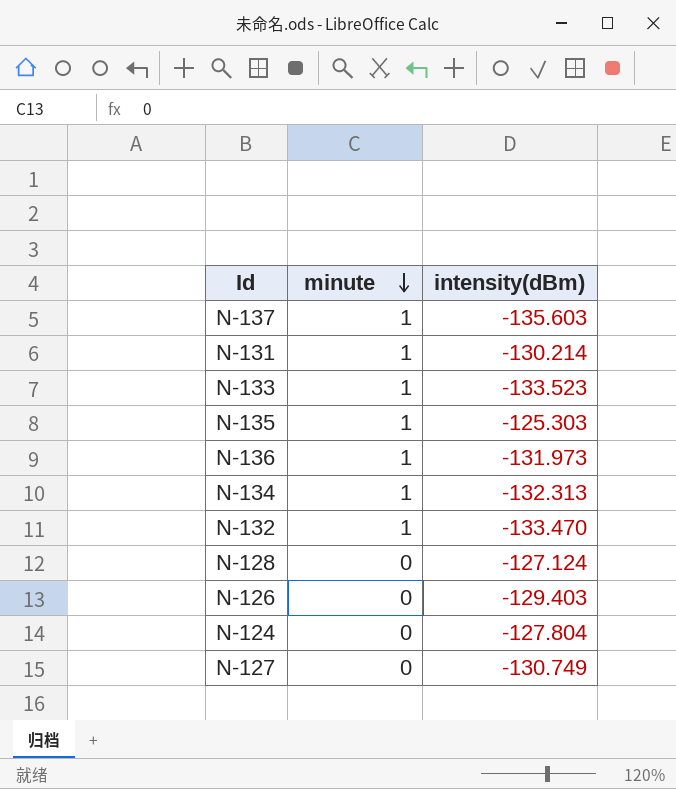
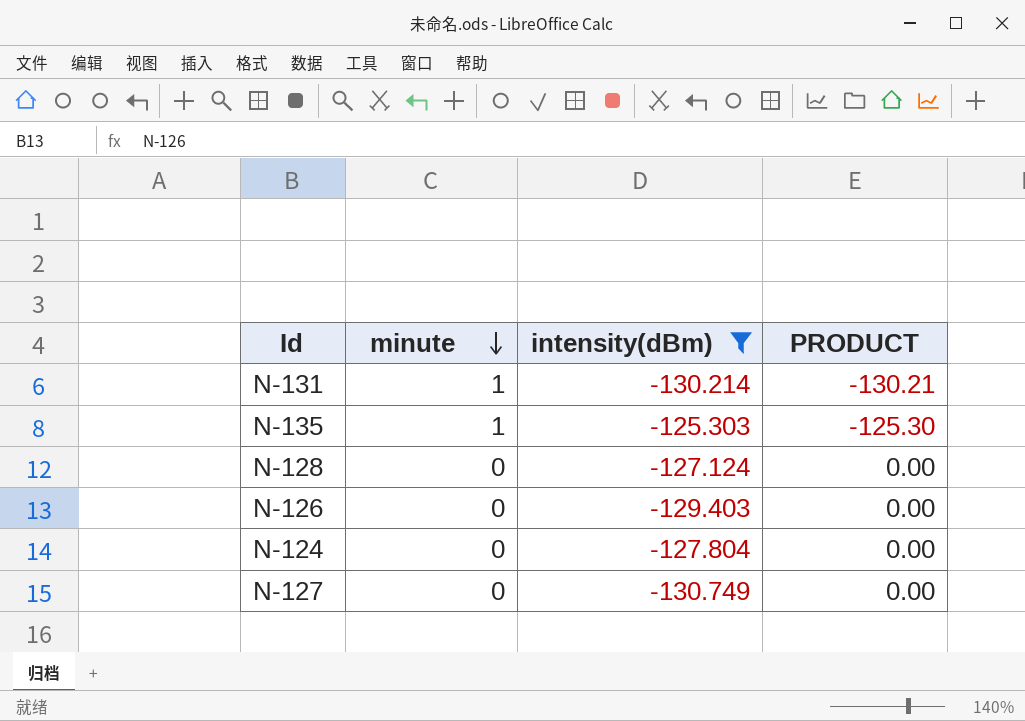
filter: none -> intensity(dBm) >= -130.749
column PRODUCT | formula: none -> [minute] * [intensity(dBm)]

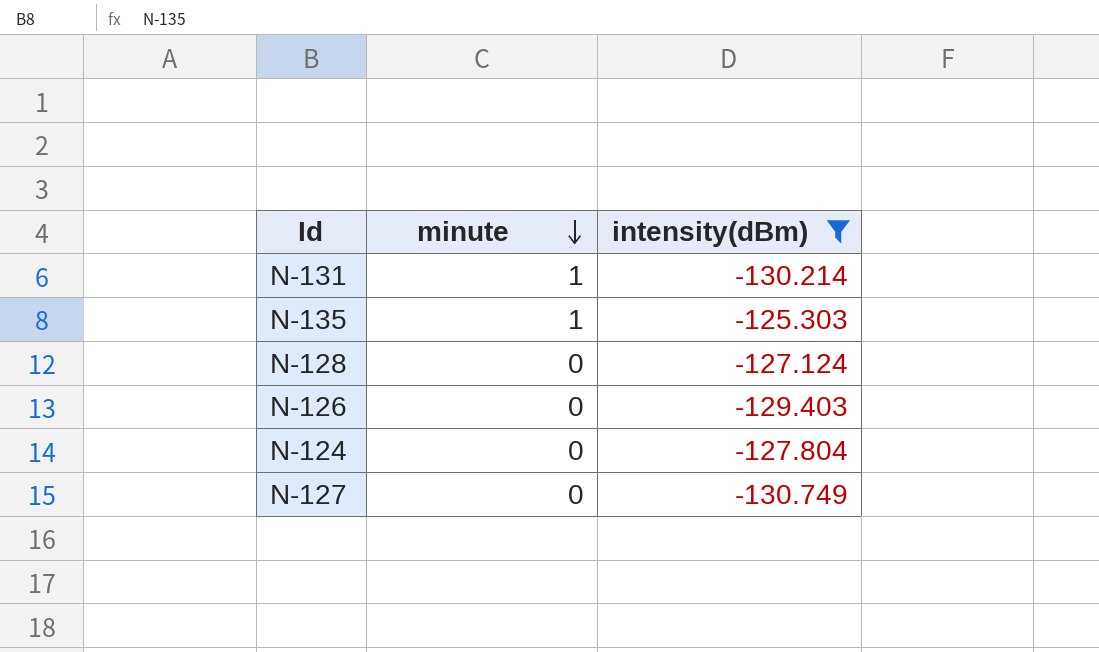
column PRODUCT | formula: [minute] * [intensity(dBm)] -> none

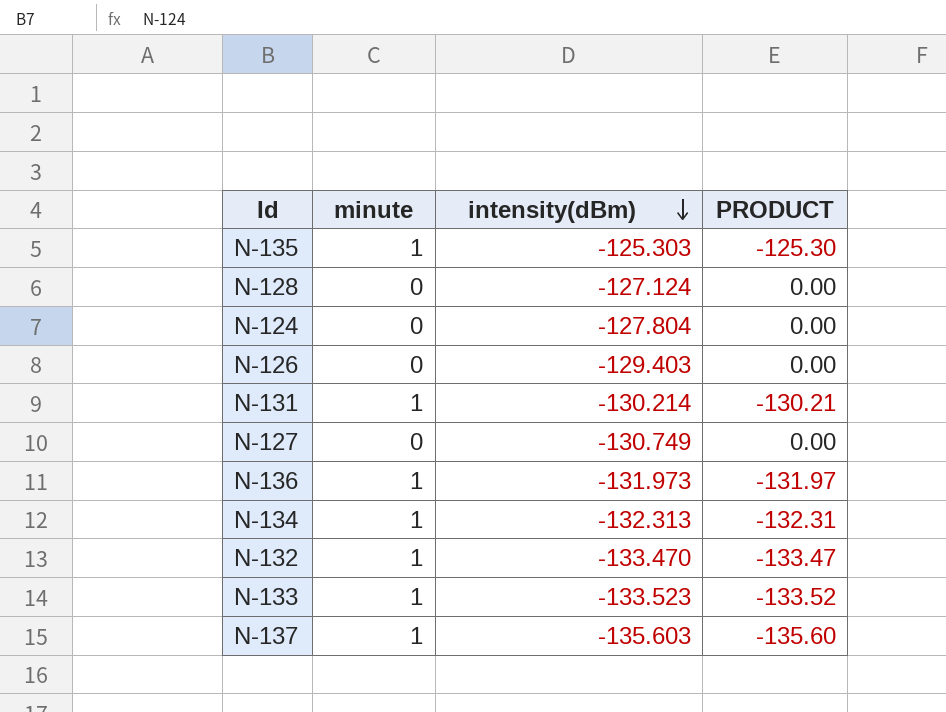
filter: intensity(dBm) >= -130.749 -> none
row order: minute descending -> intensity(dBm) descending
column PRODUCT | formula: none -> [minute] * [intensity(dBm)]

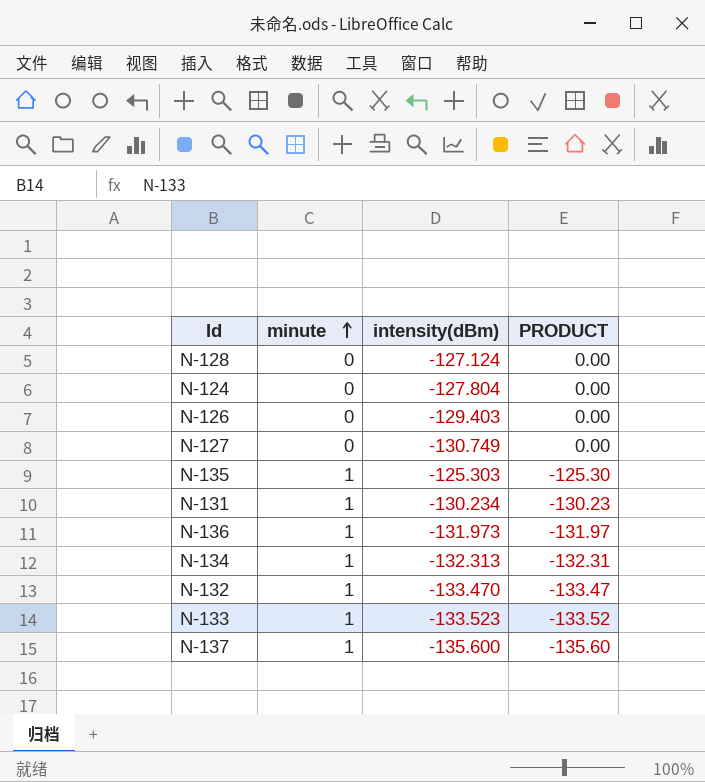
row order: intensity(dBm) descending -> minute ascending
N-131 | intensity(dBm): -130.214 -> -130.234
N-131 | PRODUCT: -130.21 -> -130.23
N-137 | intensity(dBm): -135.603 -> -135.600

